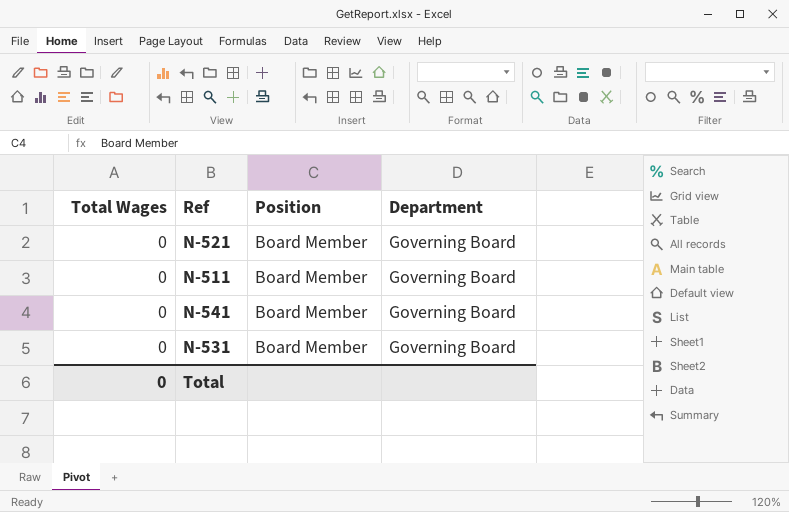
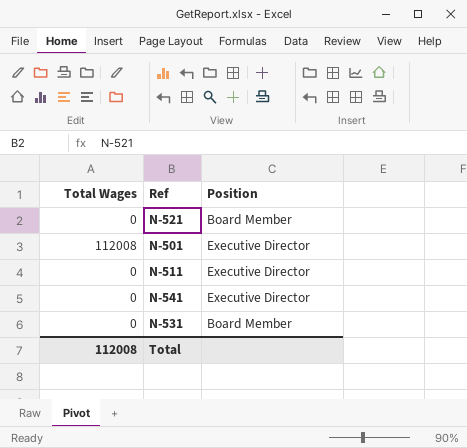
column Department | position: 4 -> none
row N-501: none -> 112008 | Executive Director
N-511 | Position: Board Member -> Executive Director
N-541 | Position: Board Member -> Executive Director
Total | Total Wages: 0 -> 112008

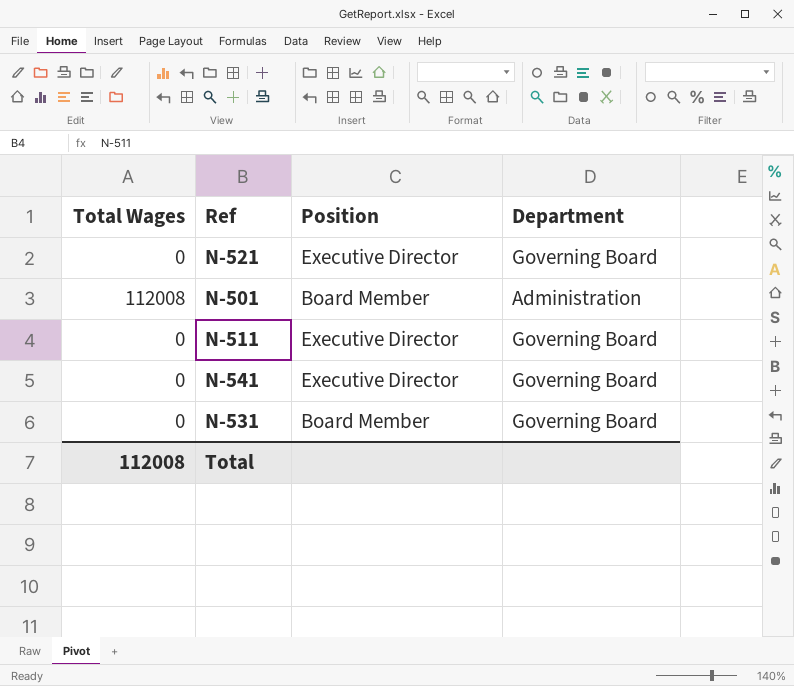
column Department | position: none -> 4
N-521 | Position: Board Member -> Executive Director
N-501 | Position: Executive Director -> Board Member

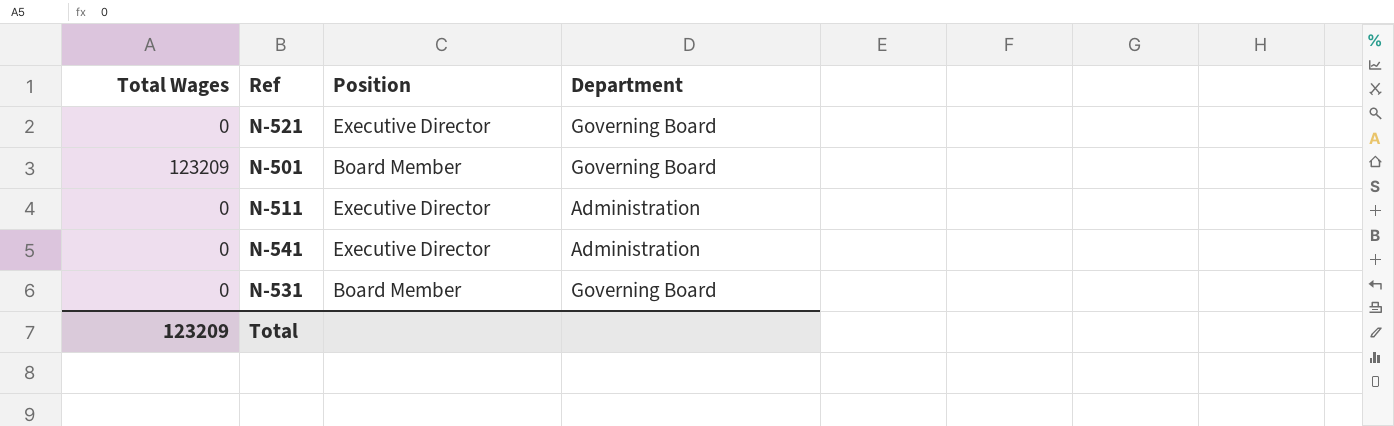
N-501 | Total Wages: 112008 -> 123209
N-501 | Department: Administration -> Governing Board
N-511 | Department: Governing Board -> Administration
N-541 | Department: Governing Board -> Administration
Total | Total Wages: 112008 -> 123209

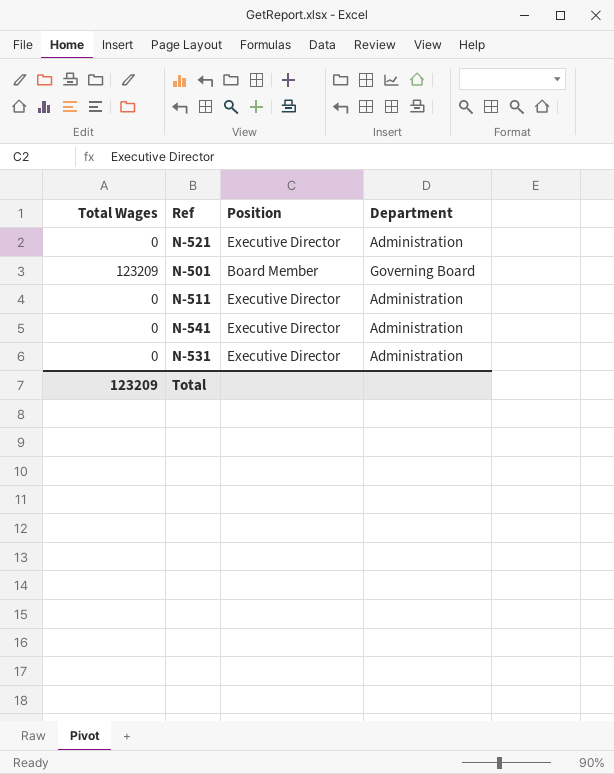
N-521 | Department: Governing Board -> Administration
N-531 | Position: Board Member -> Executive Director
N-531 | Department: Governing Board -> Administration

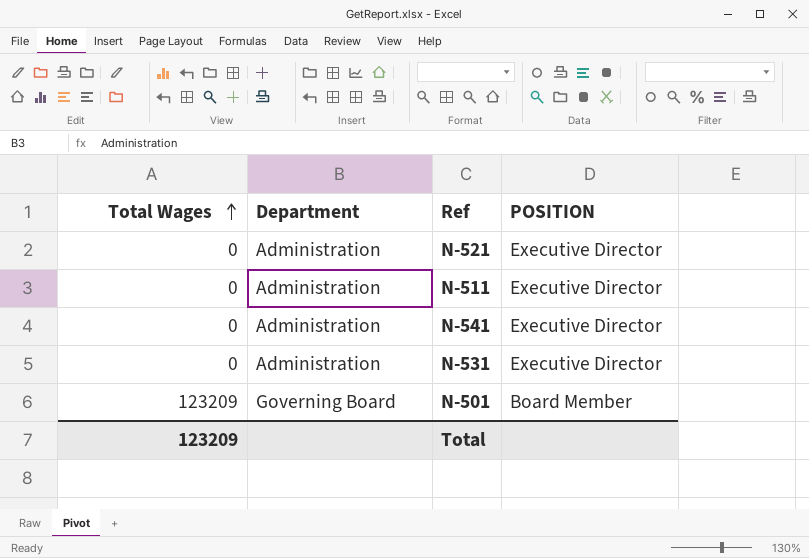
row order: none -> Total Wages ascending
column Department | position: 4 -> 2
column name: Position -> POSITION

